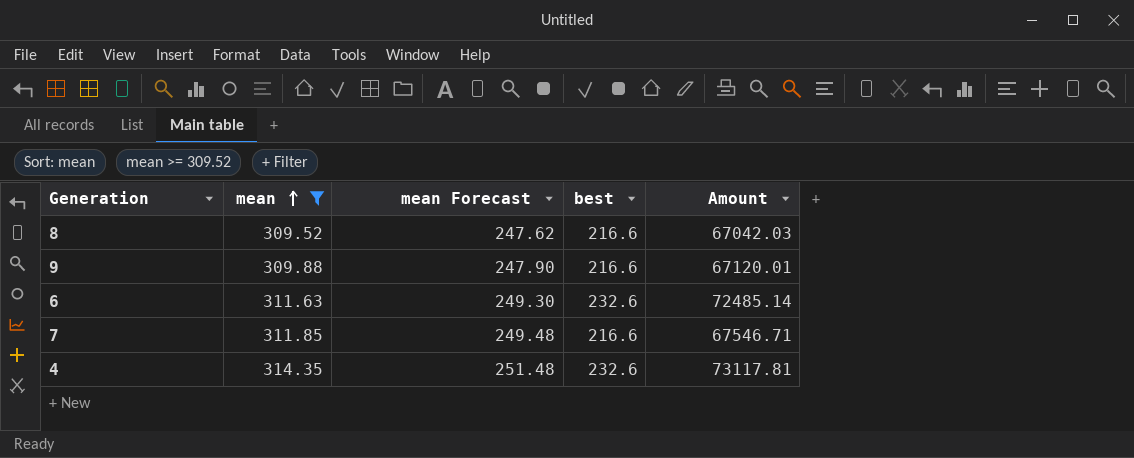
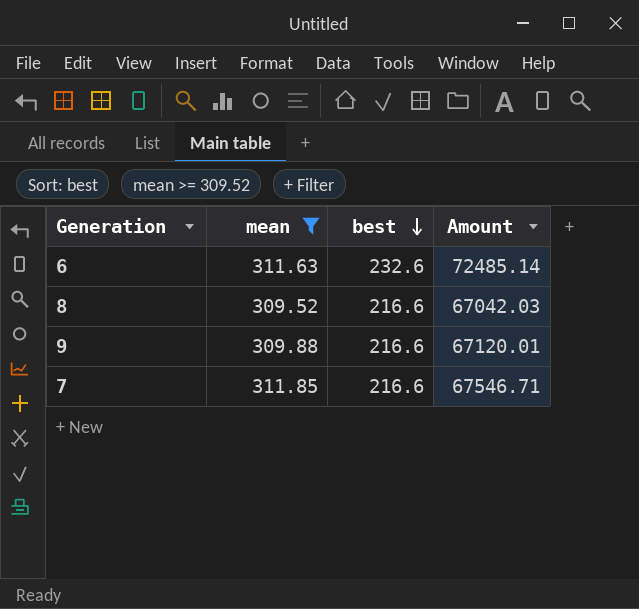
row order: mean ascending -> best descending
column mean Forecast | formula: [mean] * 0.8 -> none
row 4: 314.35 | 251.48 | 232.6 | 73117.81 -> none

